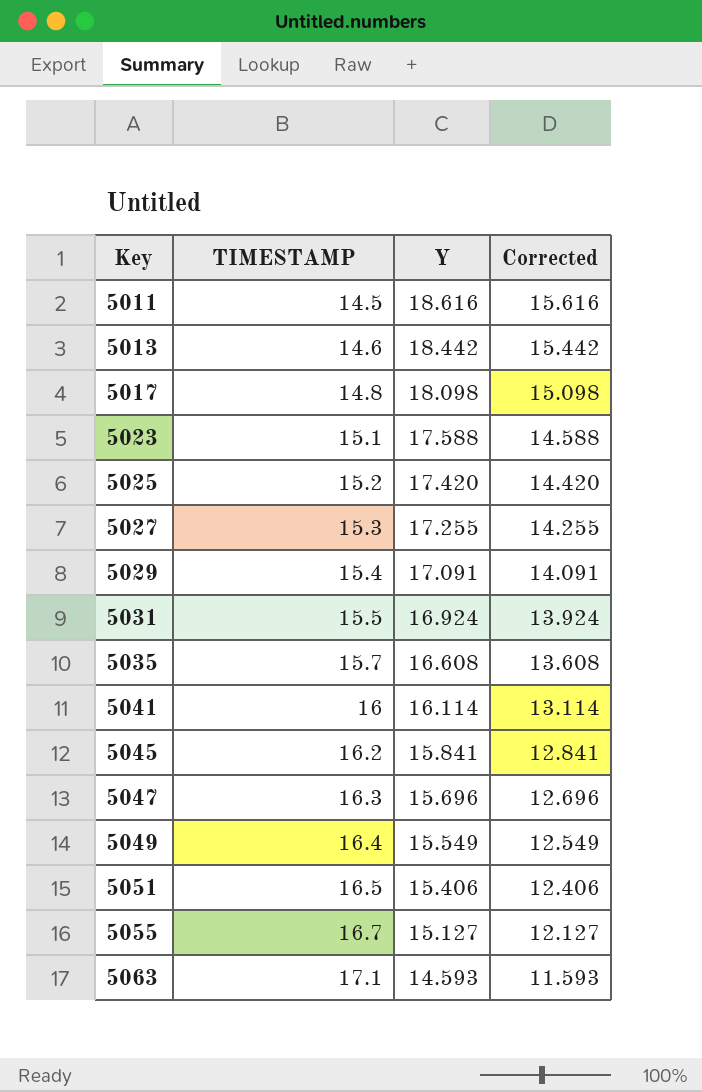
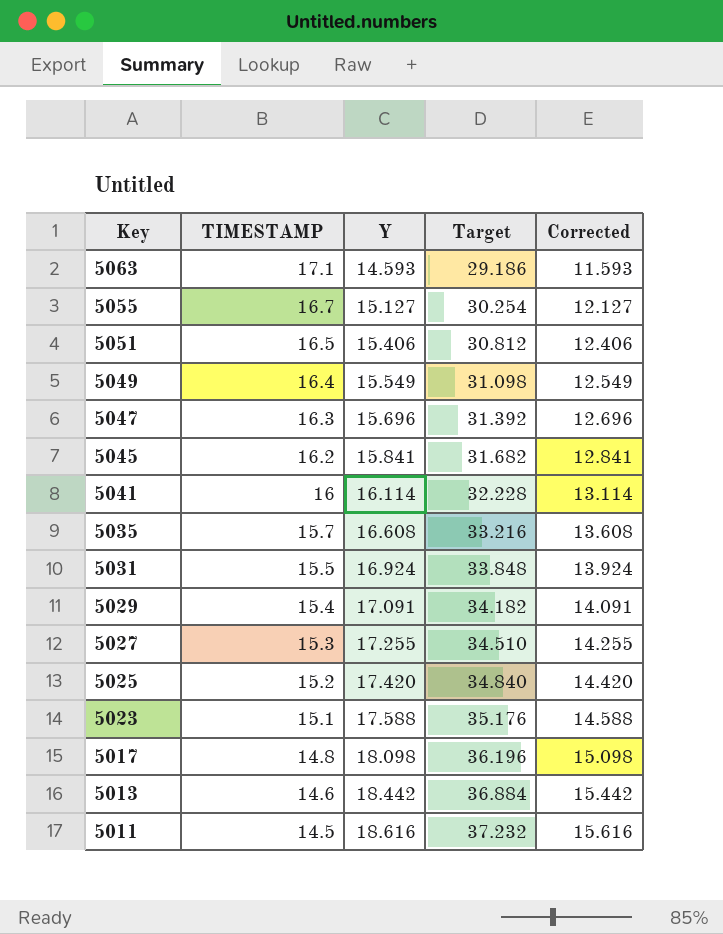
row order: Key ascending -> Key descending
column Target | formula: none -> [Y] * 2

